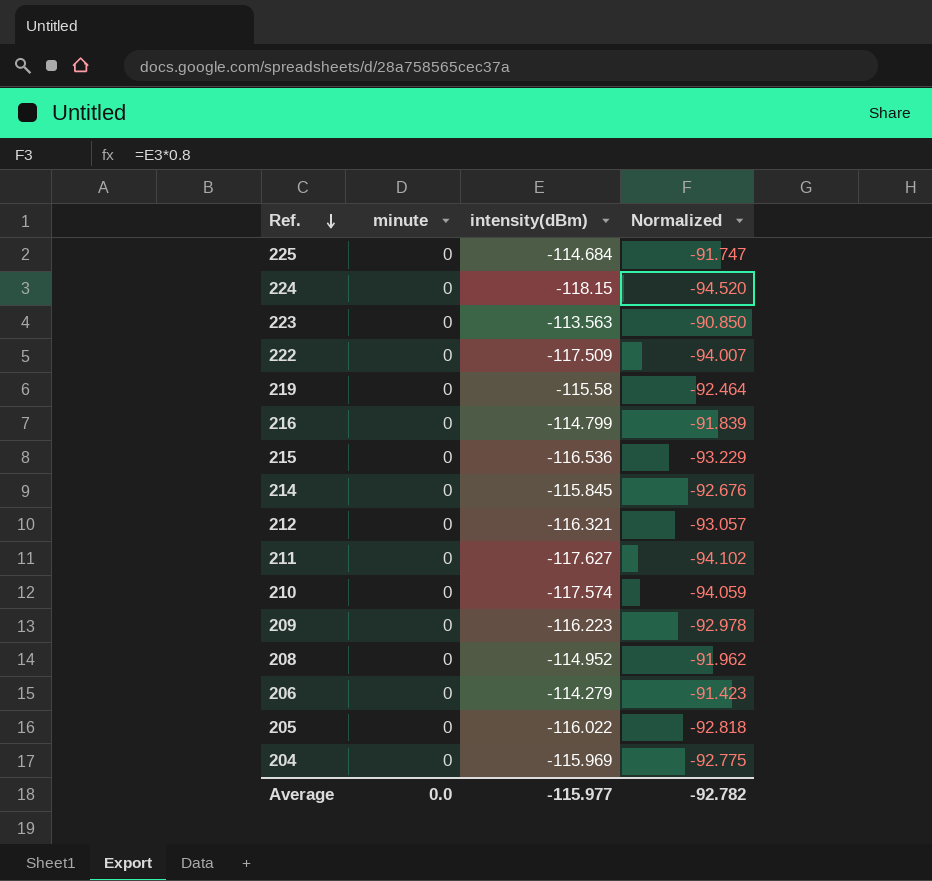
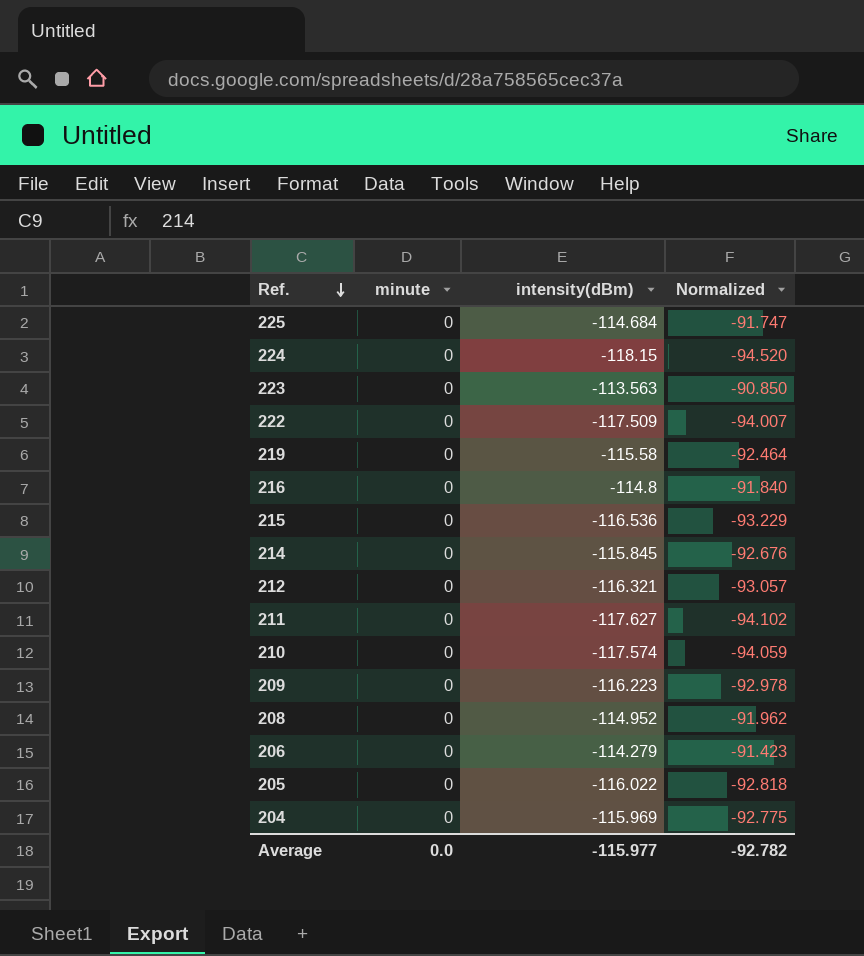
216 | intensity(dBm): -114.799 -> -114.8
216 | Normalized: -91.839 -> -91.840

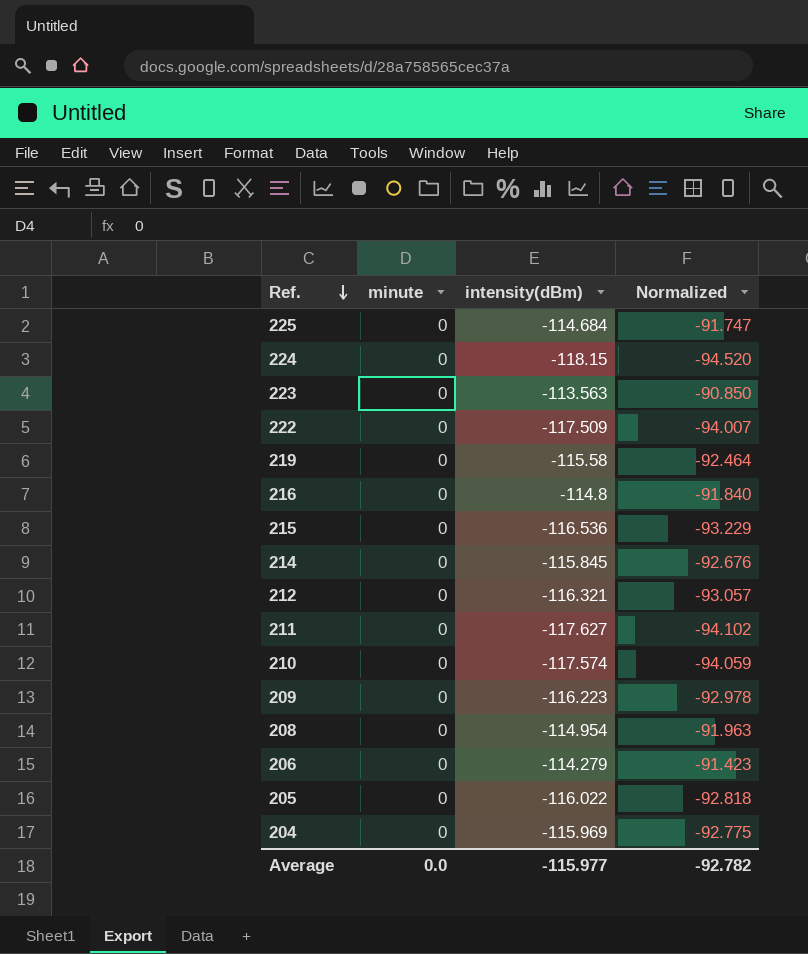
208 | intensity(dBm): -114.952 -> -114.954
208 | Normalized: -91.962 -> -91.963

